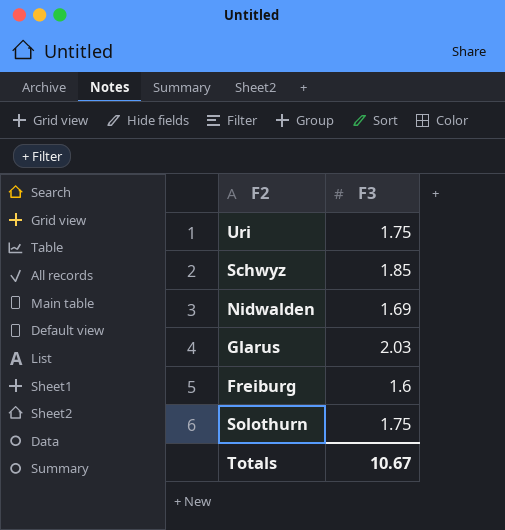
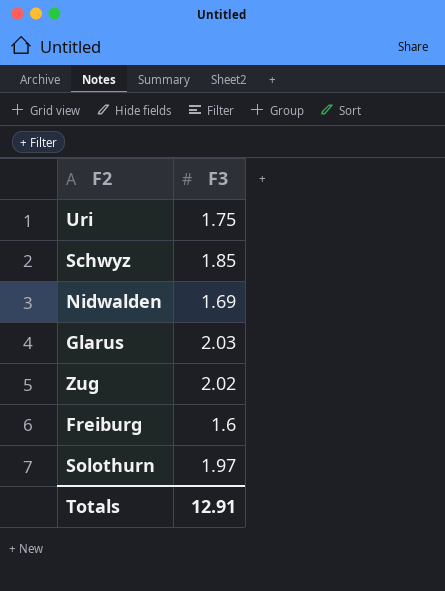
row Zug: none -> 2.02
Solothurn | F3: 1.75 -> 1.97
Totals | F3: 10.67 -> 12.91

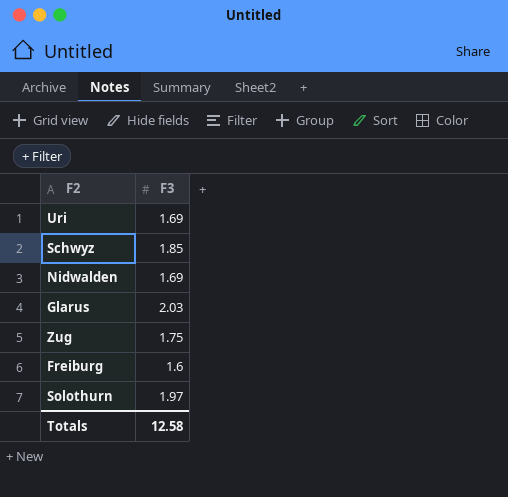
Uri | F3: 1.75 -> 1.69
Zug | F3: 2.02 -> 1.75
Totals | F3: 12.91 -> 12.58

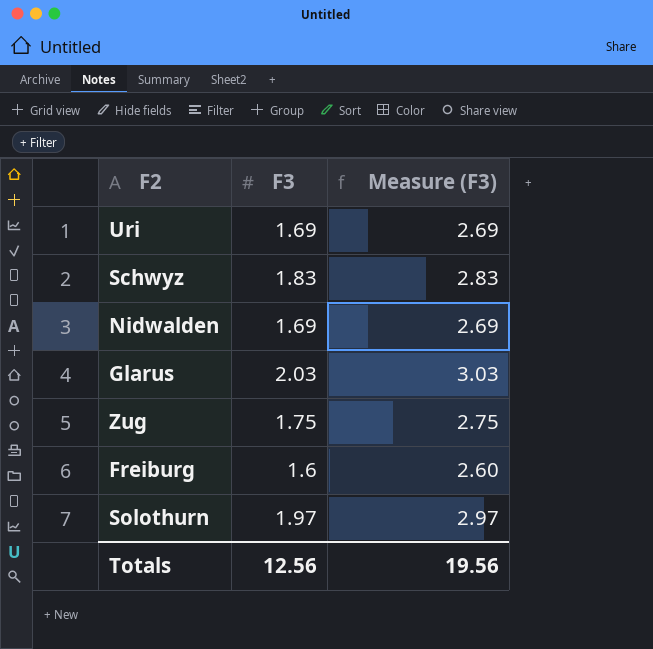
column Measure (F3) | formula: none -> [F3] + 1
Schwyz | F3: 1.85 -> 1.83
Totals | F3: 12.58 -> 12.56

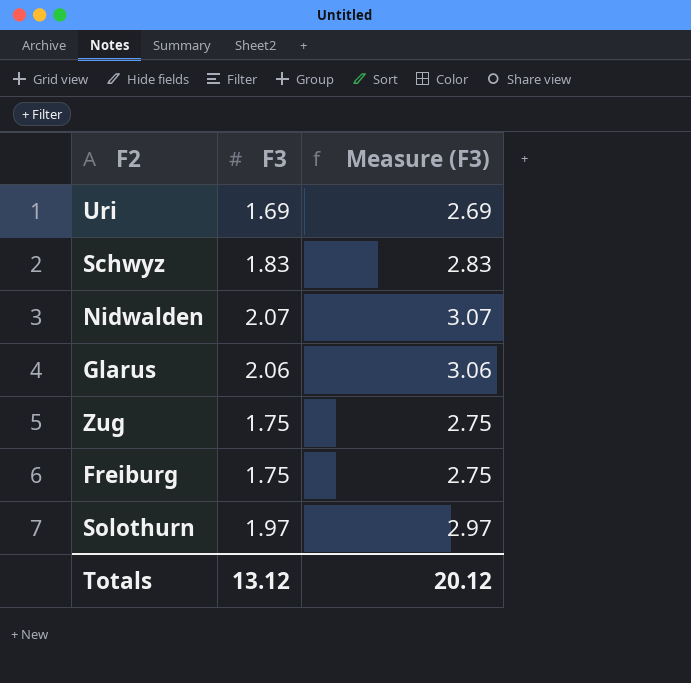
Nidwalden | F3: 1.69 -> 2.07
Nidwalden | Measure (F3): 2.69 -> 3.07
Glarus | F3: 2.03 -> 2.06
Glarus | Measure (F3): 3.03 -> 3.06
Freiburg | F3: 1.6 -> 1.75
Freiburg | Measure (F3): 2.60 -> 2.75
Totals | F3: 12.56 -> 13.12
Totals | Measure (F3): 19.56 -> 20.12

